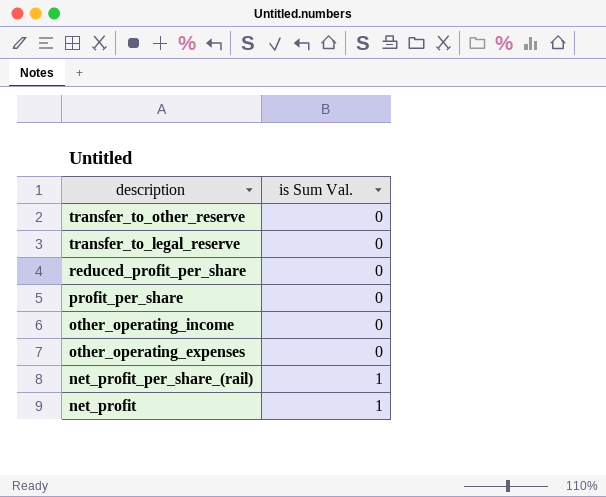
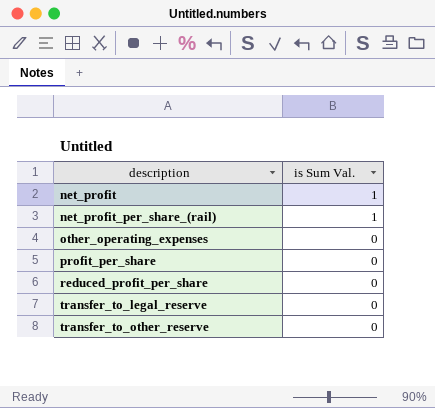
row order: description descending -> description ascending
row other_operating_income: 0 -> none

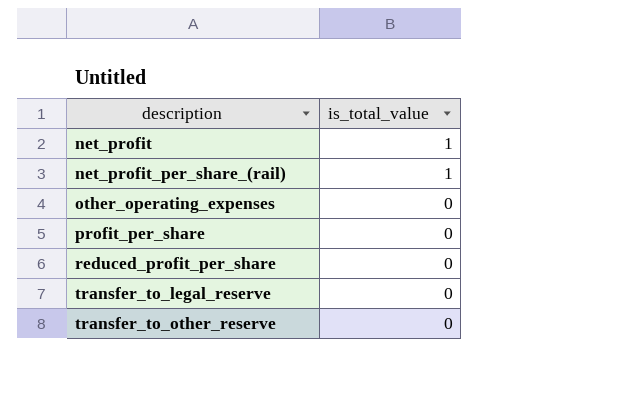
column name: is Sum Val. -> is_total_value

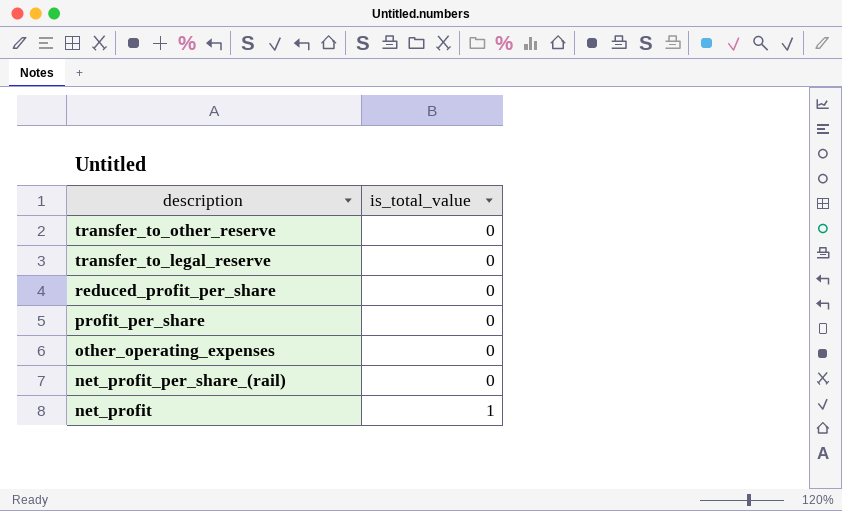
row order: description ascending -> description descending
net_profit_per_share_(rail) | is_total_value: 1 -> 0

